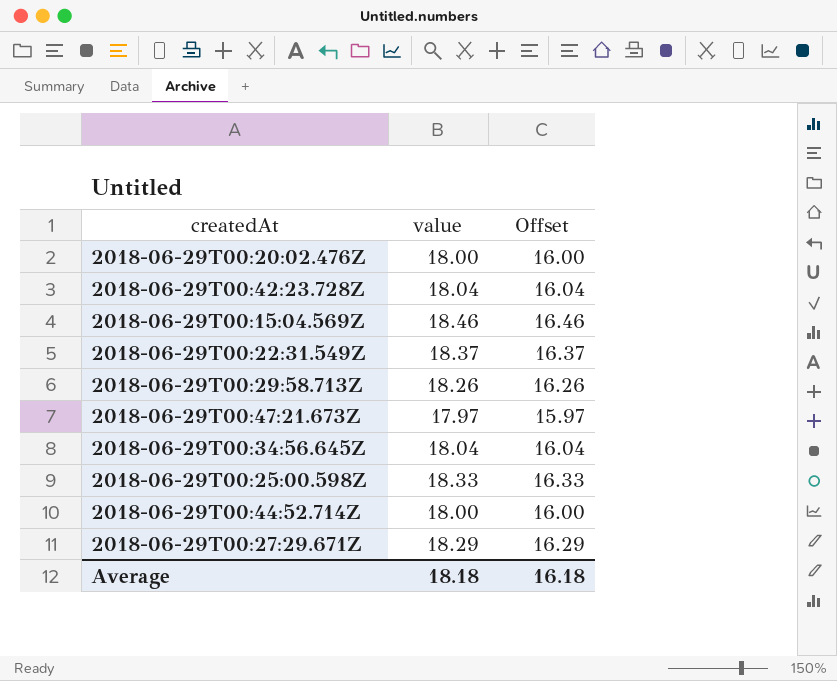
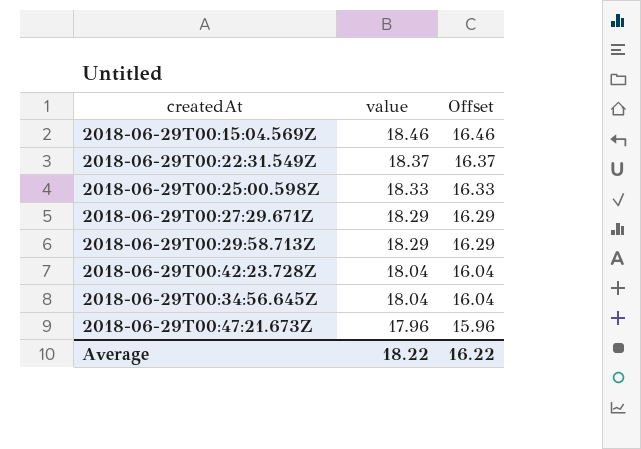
row order: none -> value descending
row 2018-06-29T00:20:02.476Z: 18.00 | 16.00 -> none
row 2018-06-29T00:44:52.714Z: 18.00 | 16.00 -> none
2018-06-29T00:29:58.713Z | value: 18.26 -> 18.29
2018-06-29T00:29:58.713Z | Offset: 16.26 -> 16.29
2018-06-29T00:47:21.673Z | value: 17.97 -> 17.96
2018-06-29T00:47:21.673Z | Offset: 15.97 -> 15.96
Average | value: 18.18 -> 18.22
Average | Offset: 16.18 -> 16.22

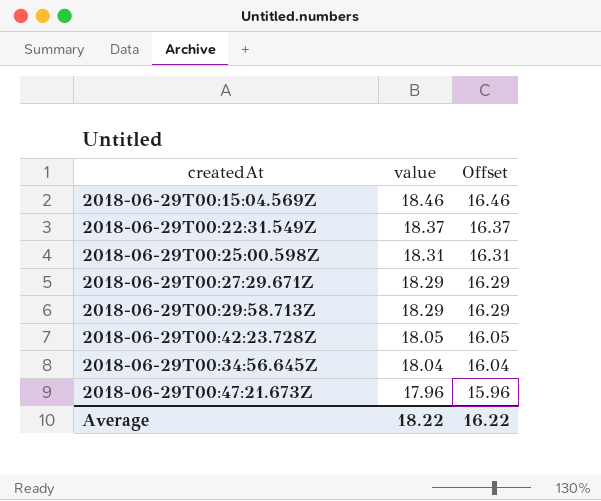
2018-06-29T00:25:00.598Z | value: 18.33 -> 18.31
2018-06-29T00:25:00.598Z | Offset: 16.33 -> 16.31
2018-06-29T00:42:23.728Z | value: 18.04 -> 18.05
2018-06-29T00:42:23.728Z | Offset: 16.04 -> 16.05

